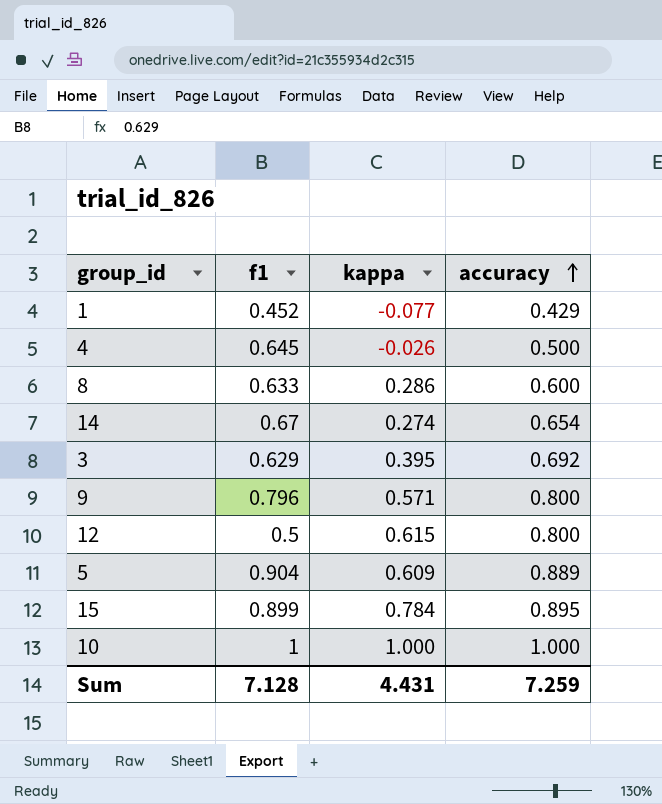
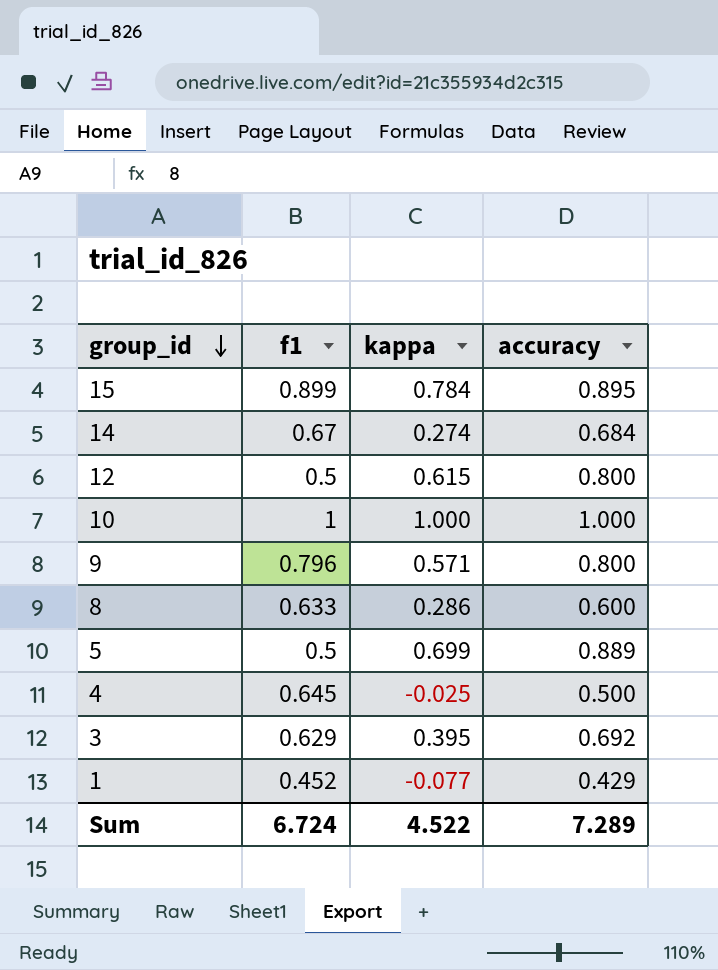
row order: accuracy ascending -> group_id descending
14 | accuracy: 0.654 -> 0.684
5 | f1: 0.904 -> 0.5
5 | kappa: 0.609 -> 0.699
4 | kappa: -0.026 -> -0.025
Sum | f1: 7.128 -> 6.724
Sum | kappa: 4.431 -> 4.522
Sum | accuracy: 7.259 -> 7.289

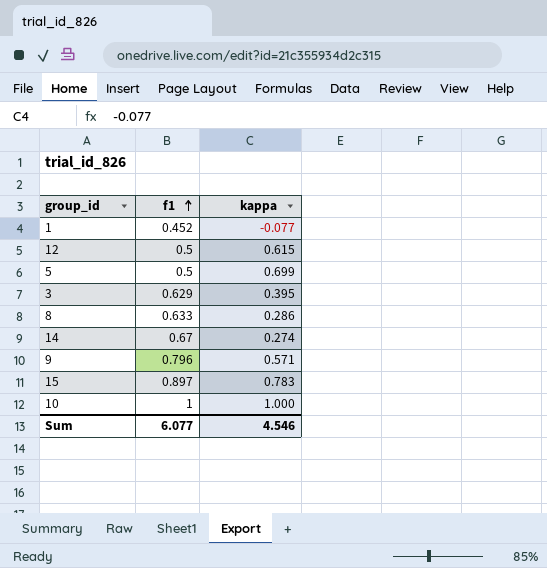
row order: group_id descending -> f1 ascending
column accuracy | position: 4 -> none
row 4: 0.645 | -0.025 | 0.500 -> none
15 | f1: 0.899 -> 0.897
15 | kappa: 0.784 -> 0.783
Sum | f1: 6.724 -> 6.077
Sum | kappa: 4.522 -> 4.546

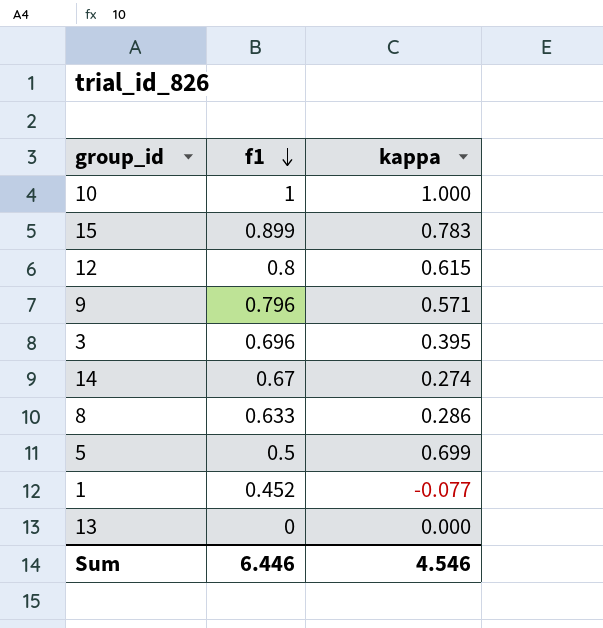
row order: f1 ascending -> f1 descending
15 | f1: 0.897 -> 0.899
12 | f1: 0.5 -> 0.8
3 | f1: 0.629 -> 0.696
row 13: none -> 0 | 0.000
Sum | f1: 6.077 -> 6.446

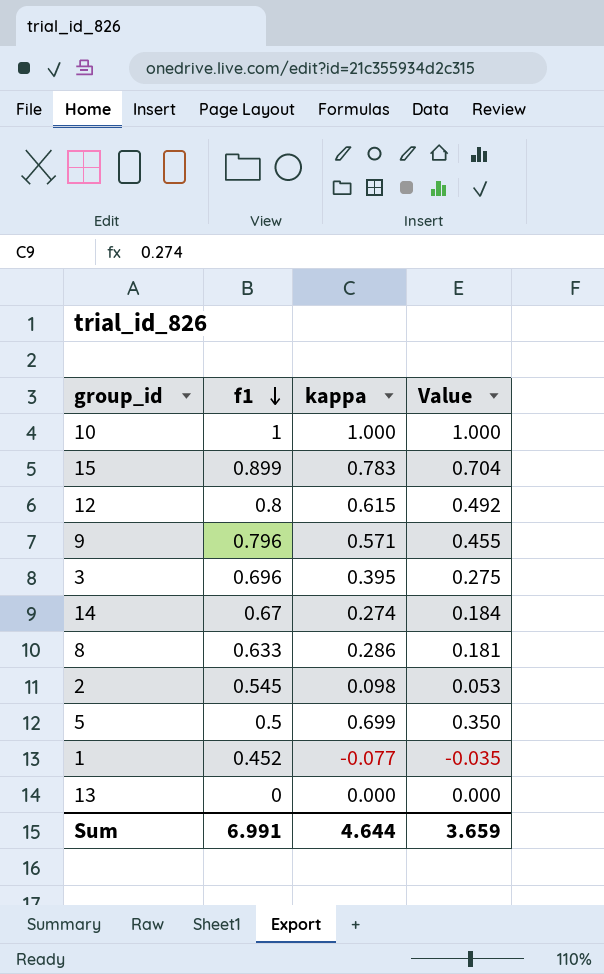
column Value | formula: none -> [f1] * [kappa]
row 2: none -> 0.545 | 0.098 | 0.053
Sum | f1: 6.446 -> 6.991
Sum | kappa: 4.546 -> 4.644

